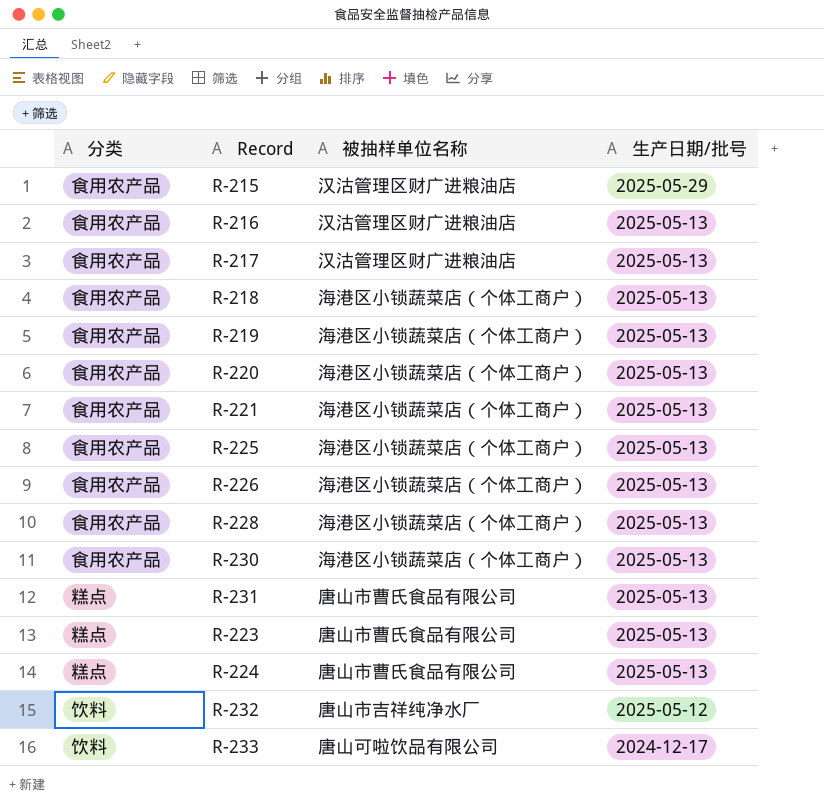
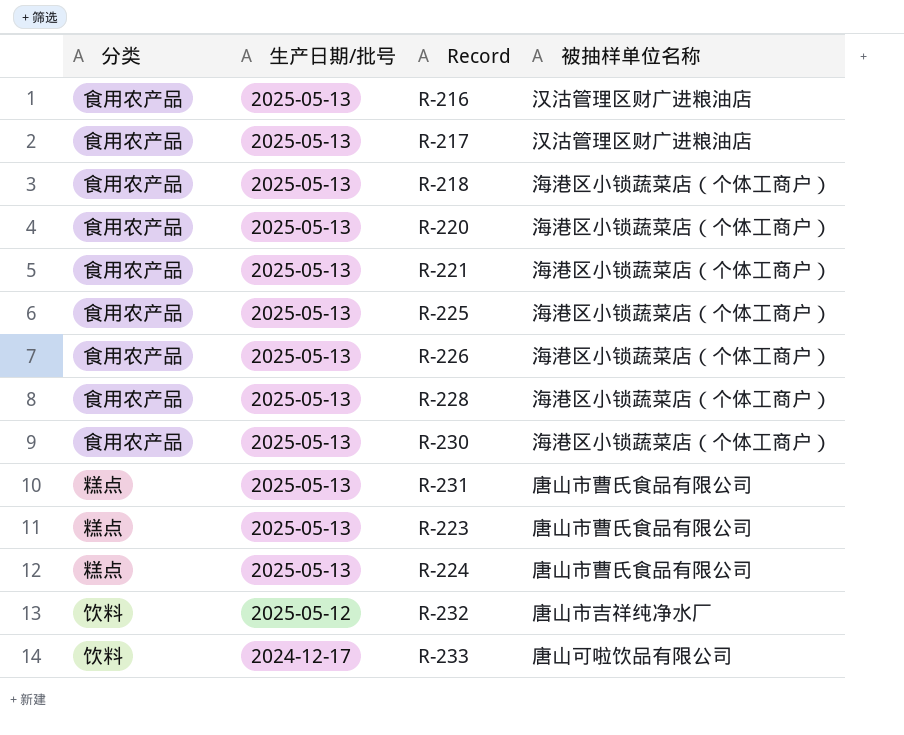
column 生产日期/批号 | position: 4 -> 2
row R-215: 食用农产品 | 汉沽管理区财广进粮油店 | 2025-05-29 -> none
row R-219: 食用农产品 | 海港区小锁蔬菜店（个体工商户） | 2025-05-13 -> none

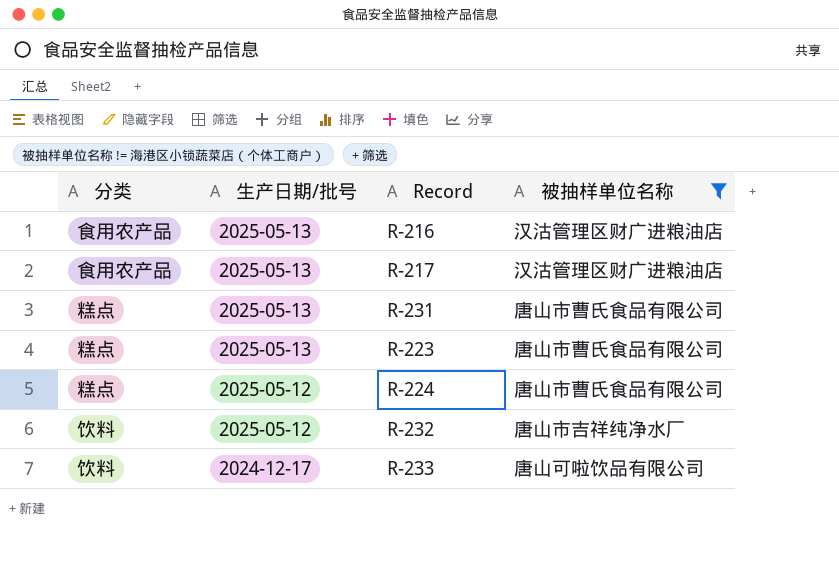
filter: none -> 被抽样单位名称 != 海港区小锁蔬菜店（个体工商户）
R-224 | 生产日期/批号: 2025-05-13 -> 2025-05-12

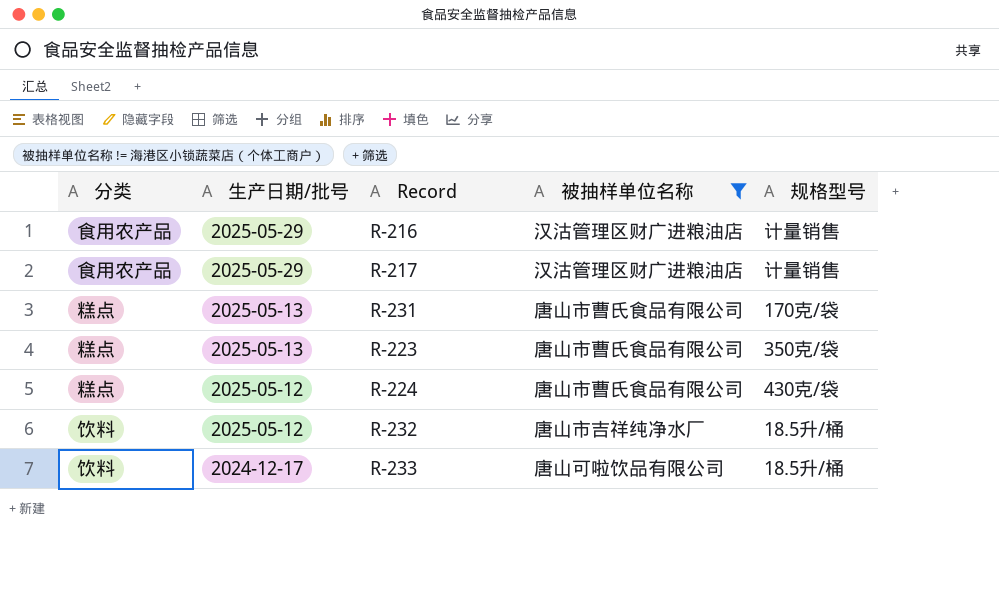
column 规格型号 | position: none -> 5
R-216 | 生产日期/批号: 2025-05-13 -> 2025-05-29
R-217 | 生产日期/批号: 2025-05-13 -> 2025-05-29

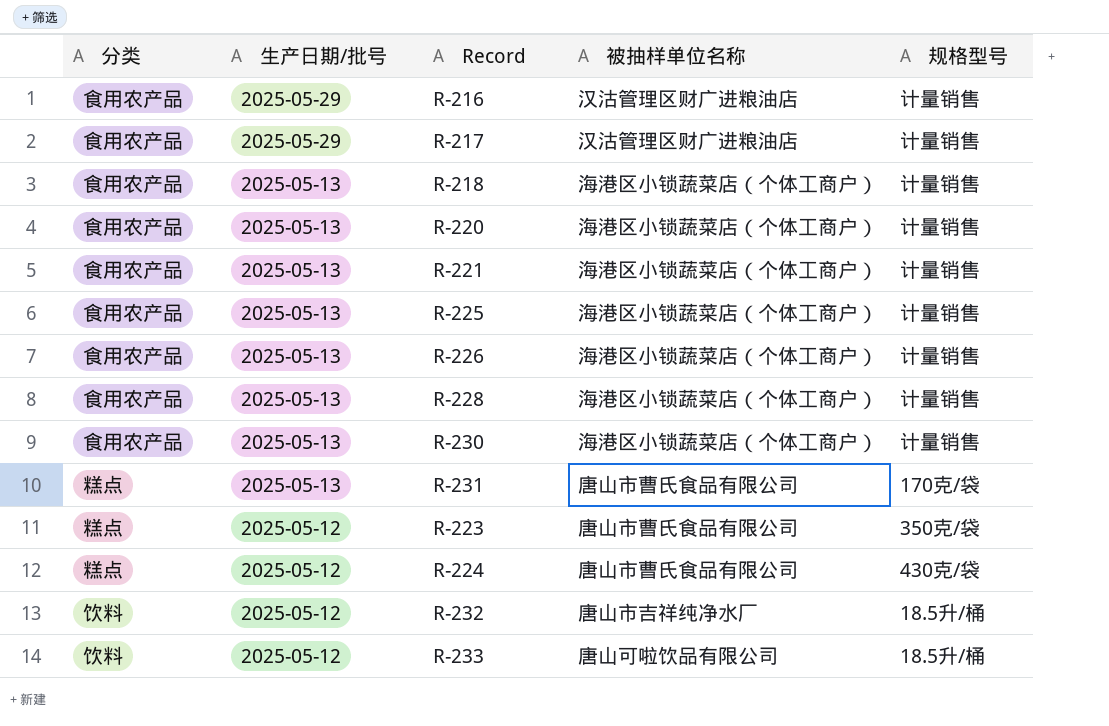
filter: 被抽样单位名称 != 海港区小锁蔬菜店（个体工商户） -> none
R-223 | 生产日期/批号: 2025-05-13 -> 2025-05-12
R-233 | 生产日期/批号: 2024-12-17 -> 2025-05-12

